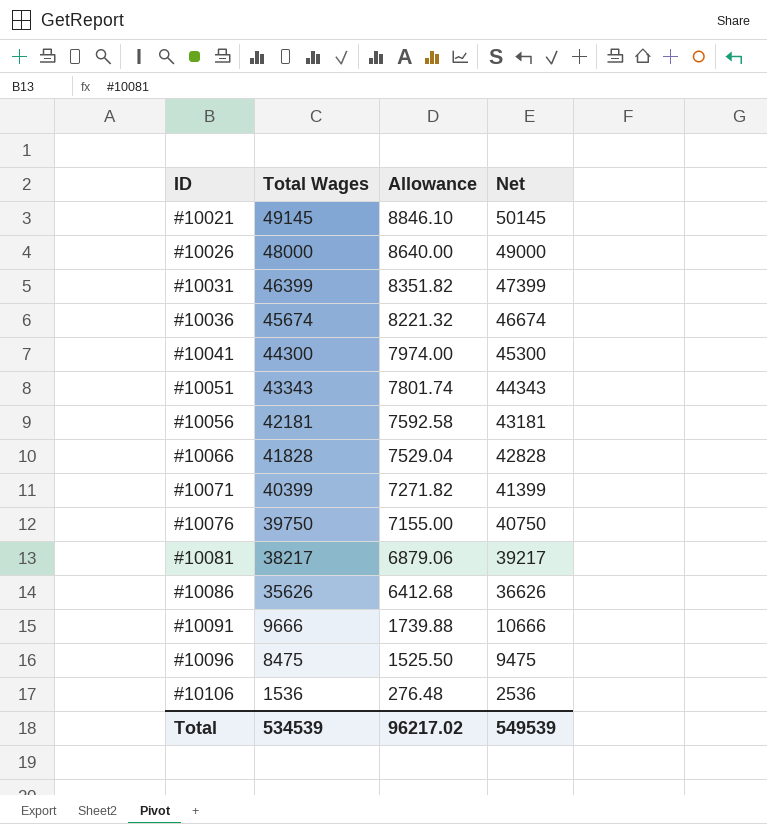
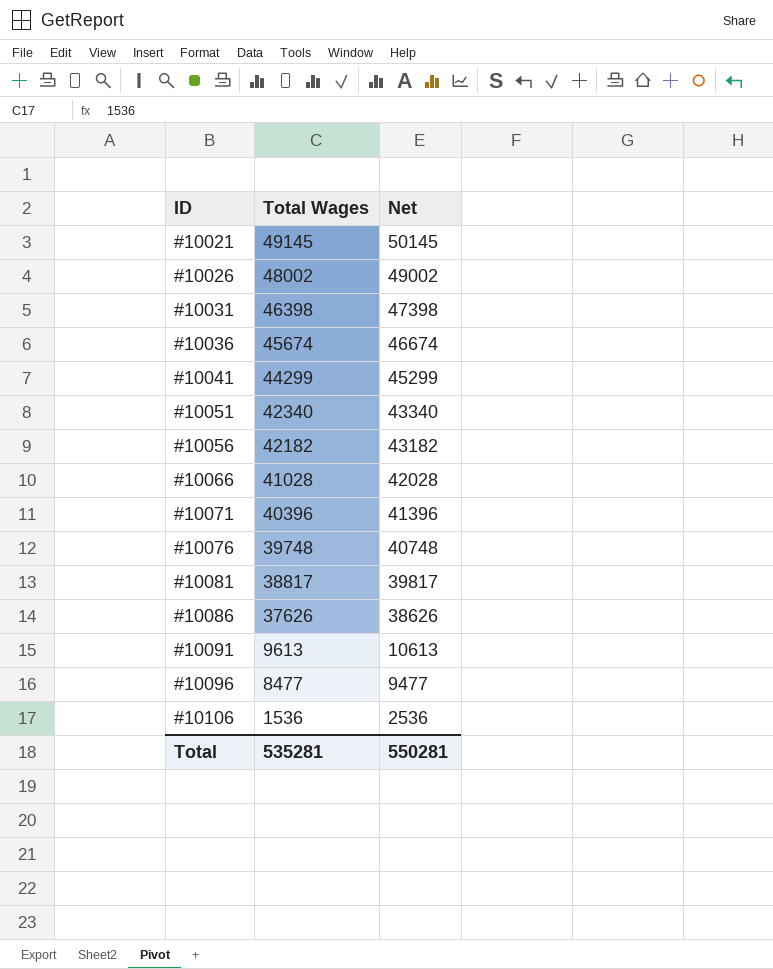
column Allowance | formula: [Total Wages] * 0.18 -> none
#10026 | Total Wages: 48000 -> 48002
#10026 | Net: 49000 -> 49002
#10031 | Total Wages: 46399 -> 46398
#10031 | Net: 47399 -> 47398
#10041 | Total Wages: 44300 -> 44299
#10041 | Net: 45300 -> 45299
#10051 | Total Wages: 43343 -> 42340
#10051 | Net: 44343 -> 43340
#10056 | Total Wages: 42181 -> 42182
#10056 | Net: 43181 -> 43182
#10066 | Total Wages: 41828 -> 41028
#10066 | Net: 42828 -> 42028
#10071 | Total Wages: 40399 -> 40396
#10071 | Net: 41399 -> 41396
#10076 | Total Wages: 39750 -> 39748
#10076 | Net: 40750 -> 40748
#10081 | Total Wages: 38217 -> 38817
#10081 | Net: 39217 -> 39817
#10086 | Total Wages: 35626 -> 37626
#10086 | Net: 36626 -> 38626
#10091 | Total Wages: 9666 -> 9613
#10091 | Net: 10666 -> 10613
#10096 | Total Wages: 8475 -> 8477
#10096 | Net: 9475 -> 9477
Total | Total Wages: 534539 -> 535281
Total | Net: 549539 -> 550281

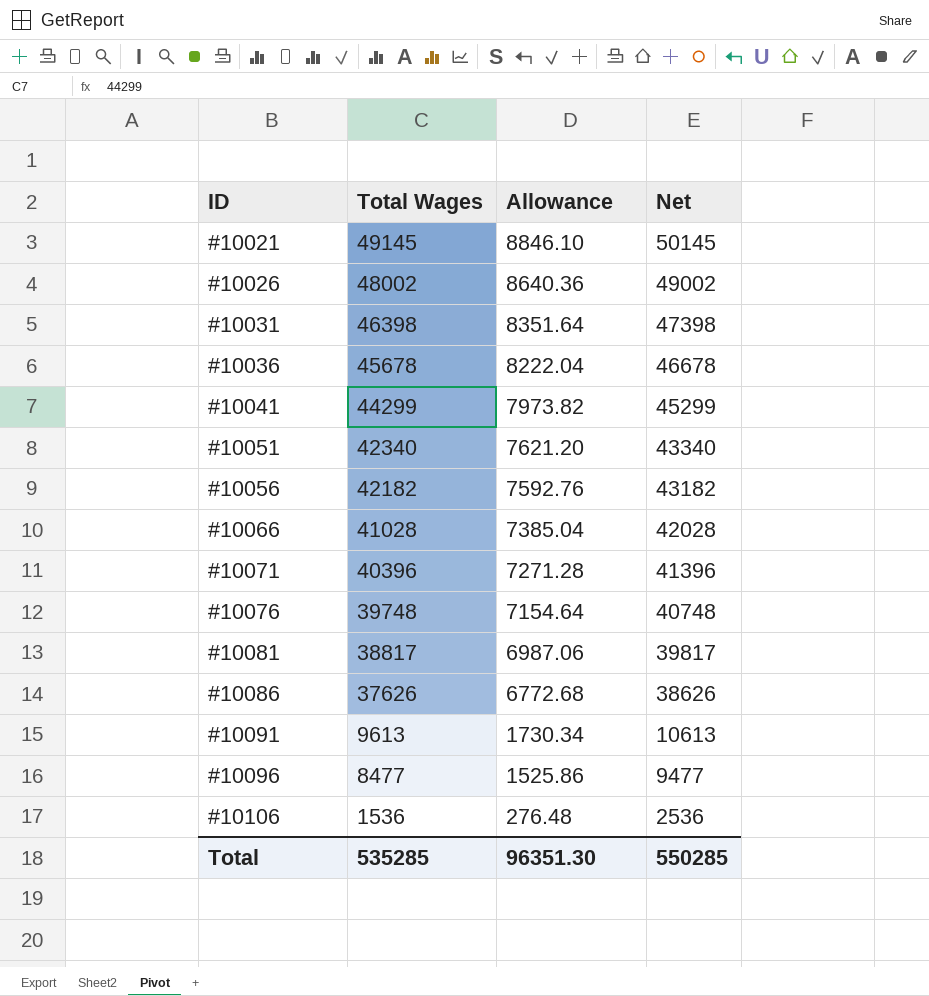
column Allowance | formula: none -> [Total Wages] * 0.18
#10036 | Total Wages: 45674 -> 45678
#10036 | Net: 46674 -> 46678
Total | Total Wages: 535281 -> 535285
Total | Net: 550281 -> 550285

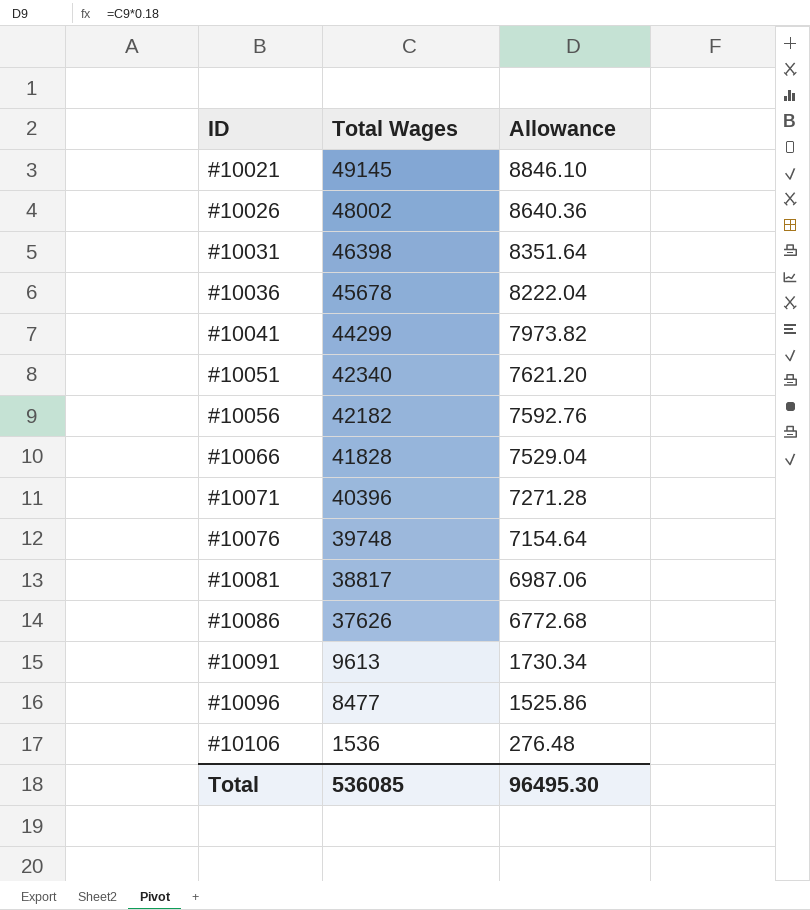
column Net | formula: [Total Wages] + 1000 -> none
#10066 | Total Wages: 41028 -> 41828
#10066 | Allowance: 7385.04 -> 7529.04
Total | Total Wages: 535285 -> 536085
Total | Allowance: 96351.30 -> 96495.30

